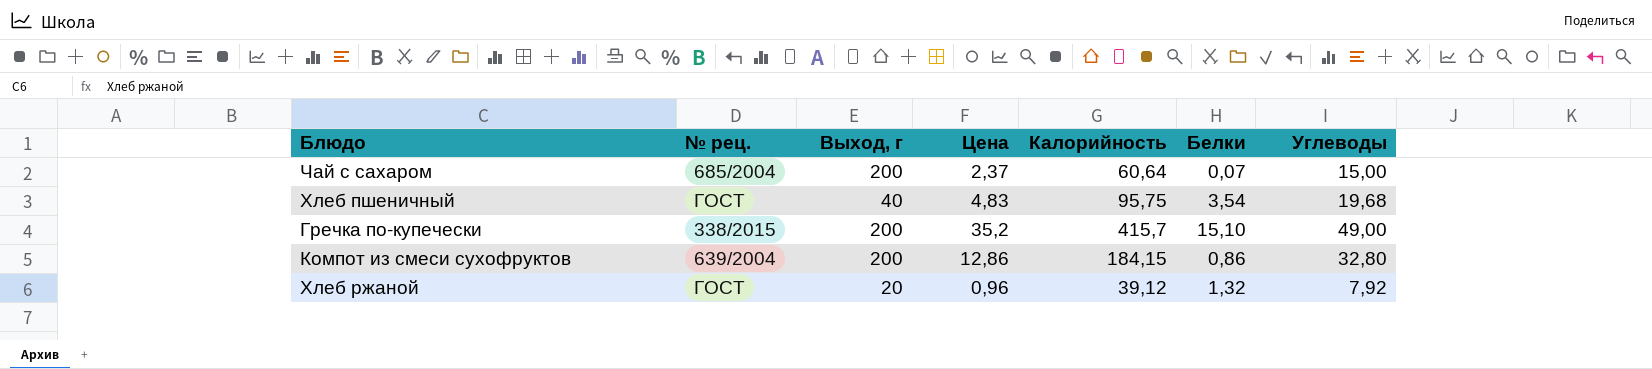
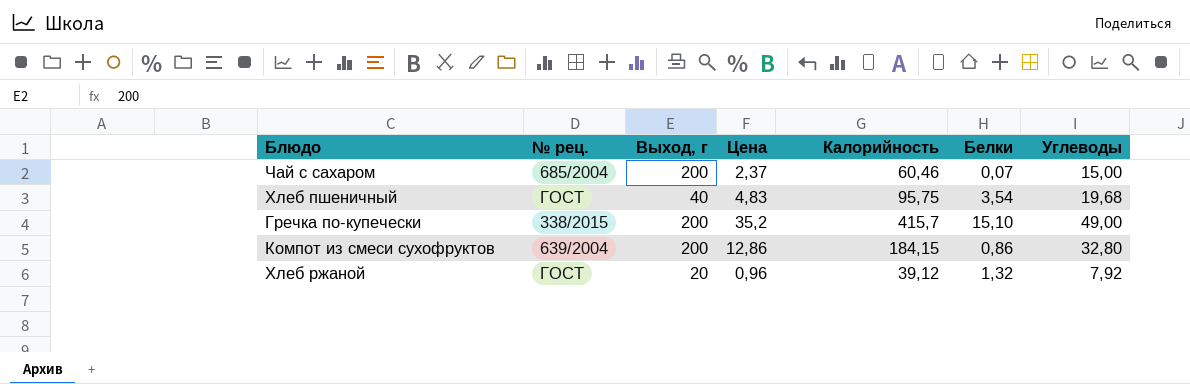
Чай с сахаром | Калорийность: 60,64 -> 60,46

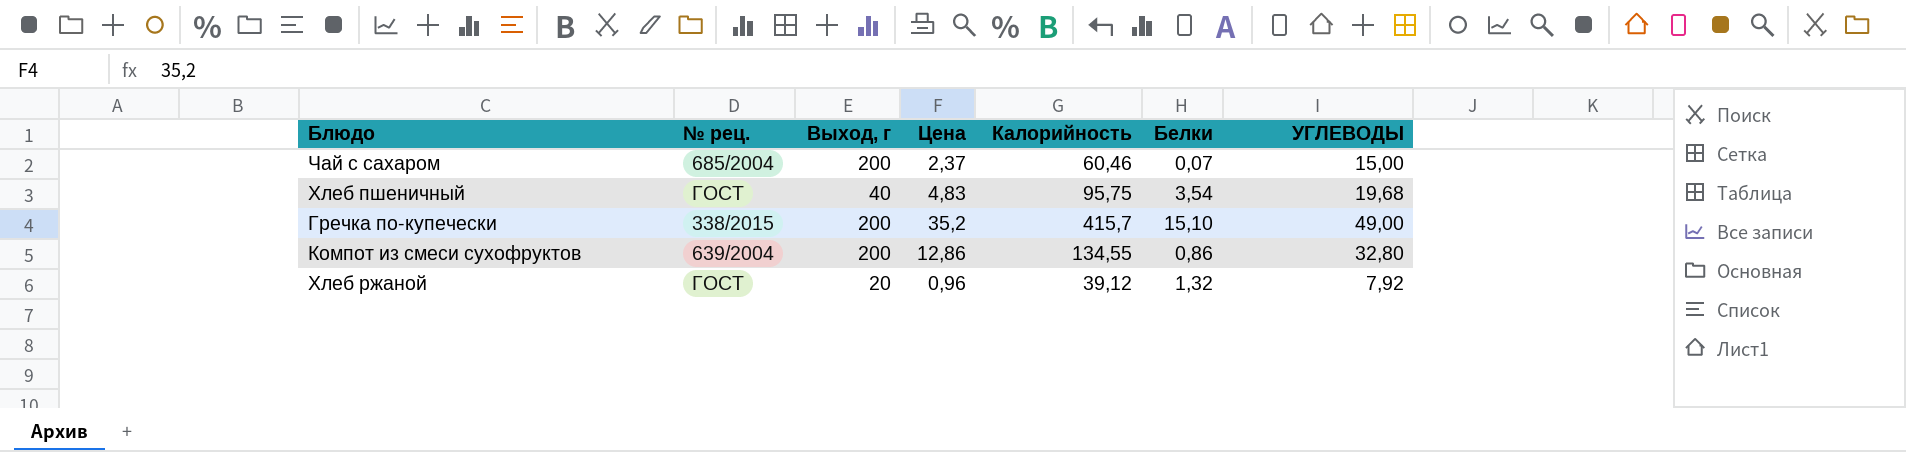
column name: Углеводы -> УГЛЕВОДЫ
Компот из смеси сухофруктов | Калорийность: 184,15 -> 134,55

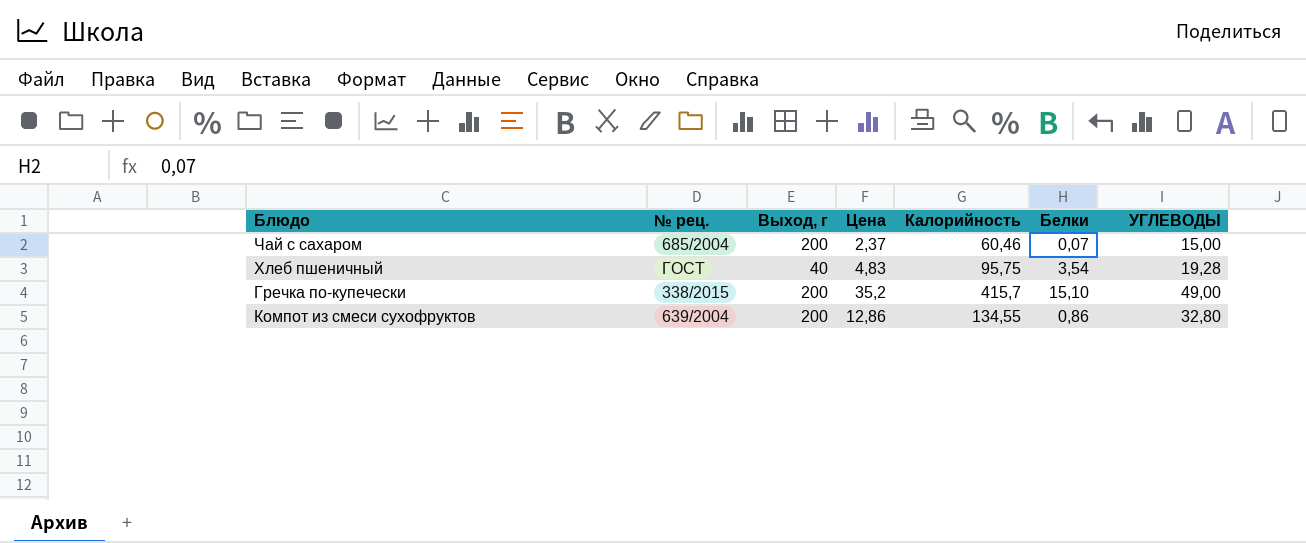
row Хлеб ржаной: ГОСТ | 20 | 0,96 | 39,12 | 1,32 | 7,92 -> none
Хлеб пшеничный | УГЛЕВОДЫ: 19,68 -> 19,28

